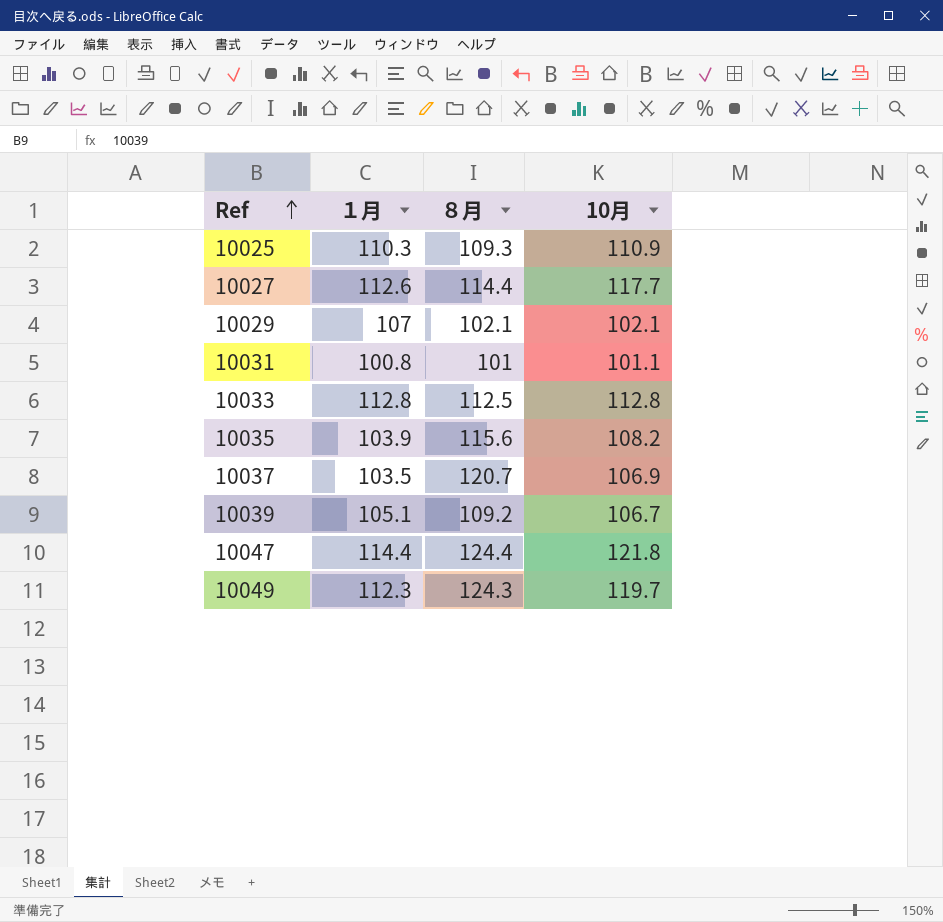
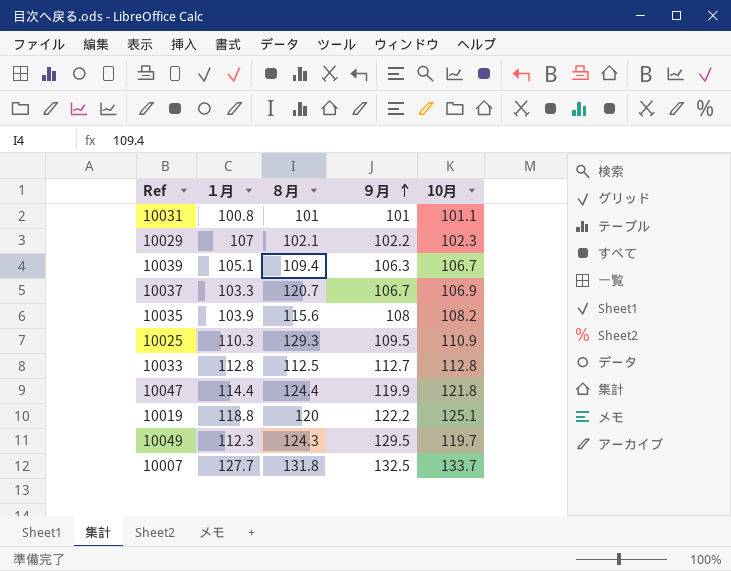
row order: Ref ascending -> ９月 ascending
column ９月 | position: none -> 4
row 10027: 112.6 | 114.4 | 117.7 -> none
10029 | 10月: 102.1 -> 102.3
10039 | ８月: 109.2 -> 109.4
10037 | １月: 103.5 -> 103.3
10025 | ８月: 109.3 -> 129.3
row 10019: none -> 118.8 | 120 | 122.2 | 125.1
row 10007: none -> 127.7 | 131.8 | 132.5 | 133.7

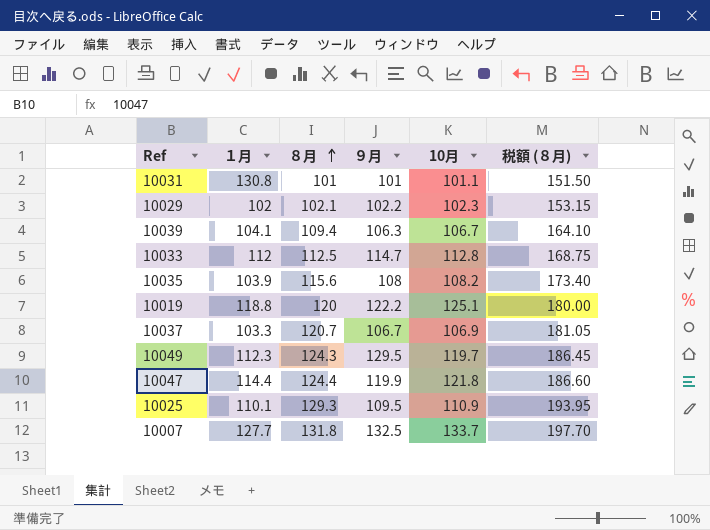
row order: ９月 ascending -> ８月 ascending
column 税額 (８月) | formula: none -> [８月] * 1.5
10031 | １月: 100.8 -> 130.8
10029 | １月: 107 -> 102
10039 | １月: 105.1 -> 104.1
10033 | １月: 112.8 -> 112
10033 | ９月: 112.7 -> 114.7
10025 | １月: 110.3 -> 110.1

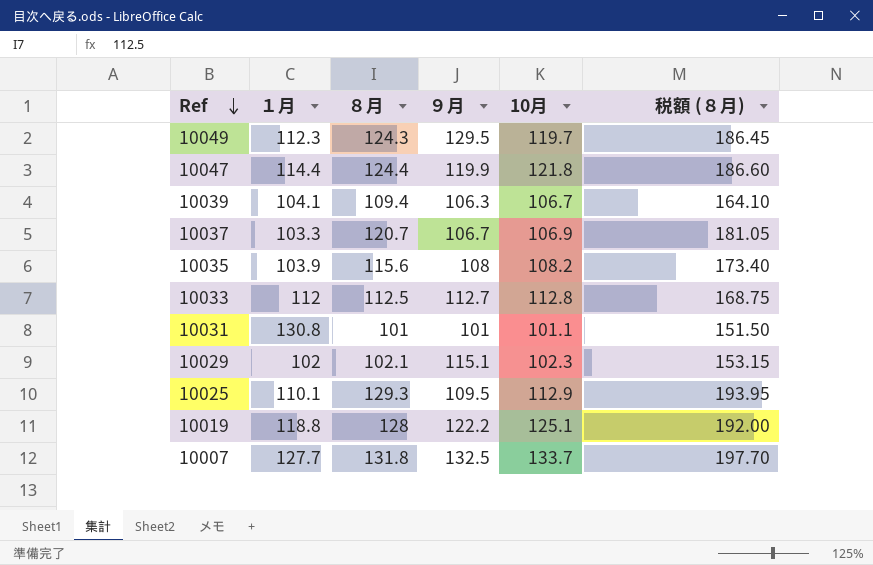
row order: ８月 ascending -> Ref descending
10033 | ９月: 114.7 -> 112.7
10029 | ９月: 102.2 -> 115.1
10025 | 10月: 110.9 -> 112.9
10019 | ８月: 120 -> 128
10019 | 税額 (８月): 180.00 -> 192.00

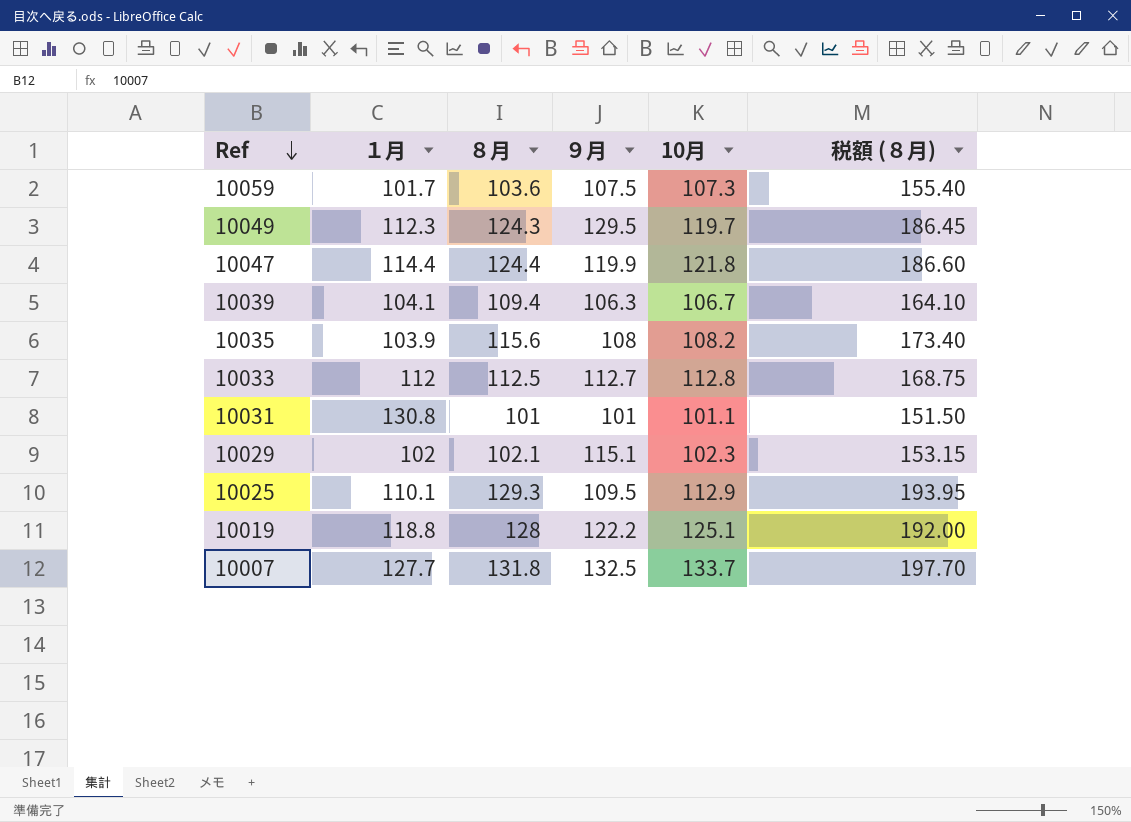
row 10037: 103.3 | 120.7 | 106.7 | 106.9 | 181.05 -> none
row 10059: none -> 101.7 | 103.6 | 107.5 | 107.3 | 155.40

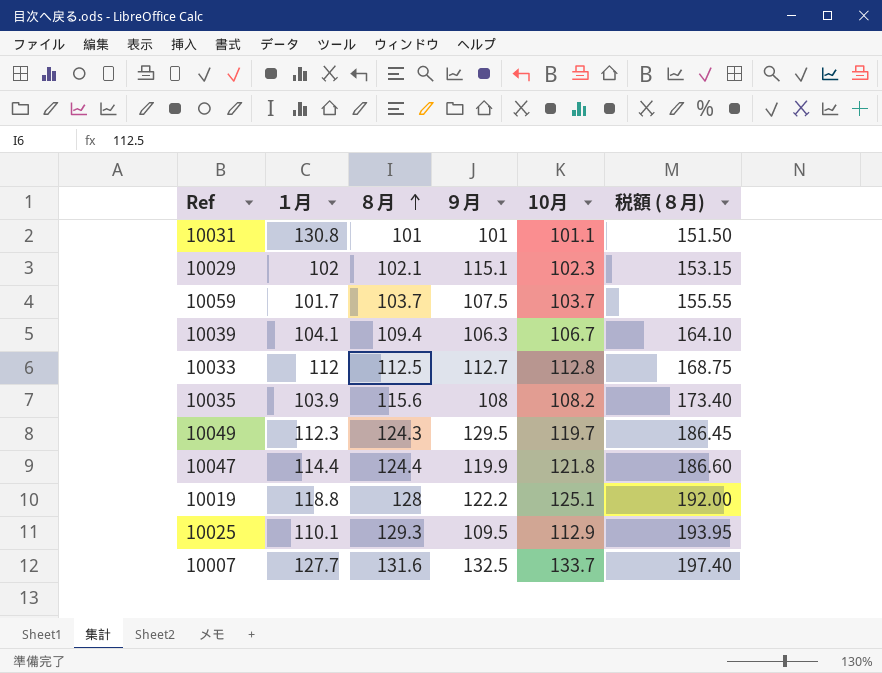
row order: Ref descending -> ８月 ascending
10059 | ８月: 103.6 -> 103.7
10059 | 10月: 107.3 -> 103.7
10059 | 税額 (８月): 155.40 -> 155.55
10007 | ８月: 131.8 -> 131.6
10007 | 税額 (８月): 197.70 -> 197.40

